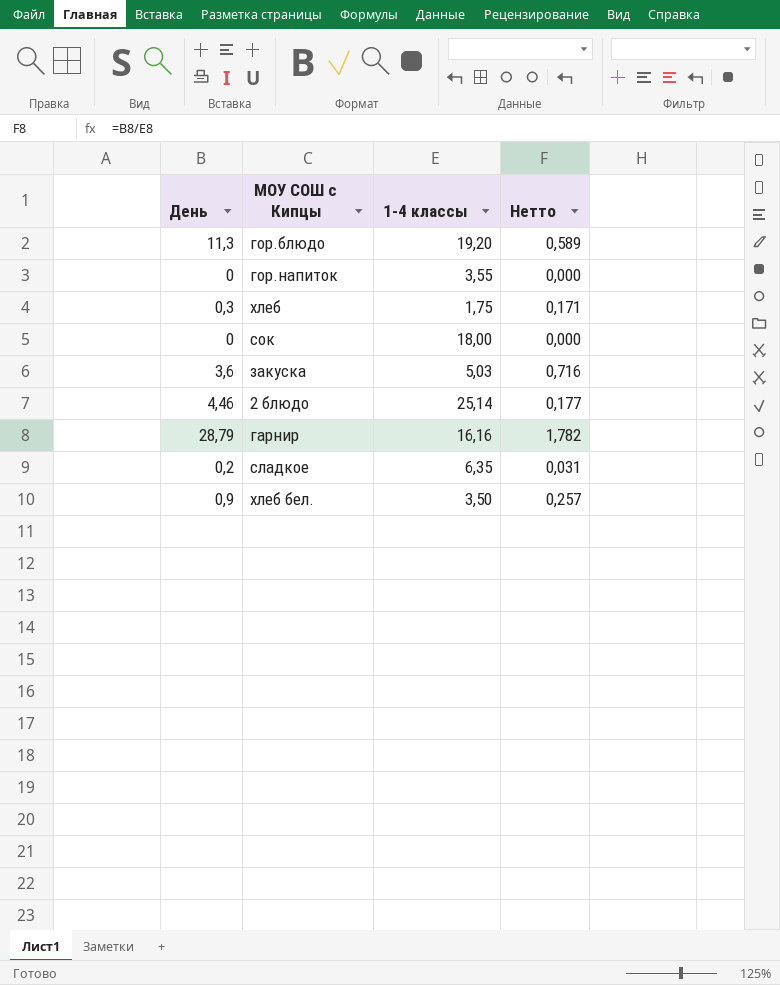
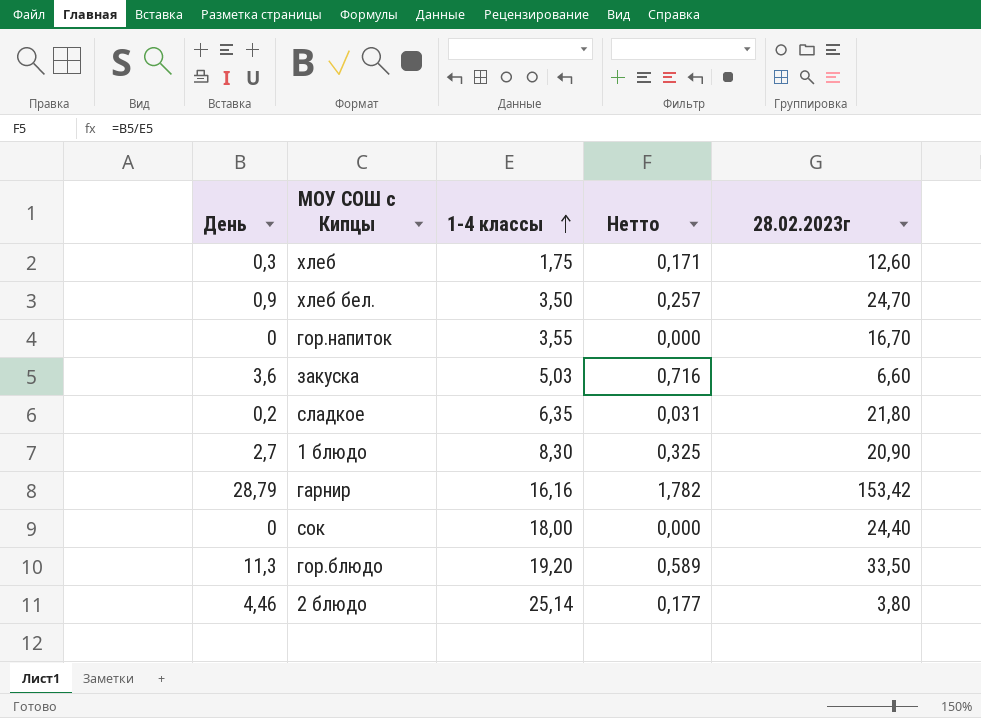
row order: none -> 1-4 классы ascending
column 28.02.2023г | position: none -> 5
row 1 блюдо: none -> 2,7 | 8,30 | 0,325 | 20,90

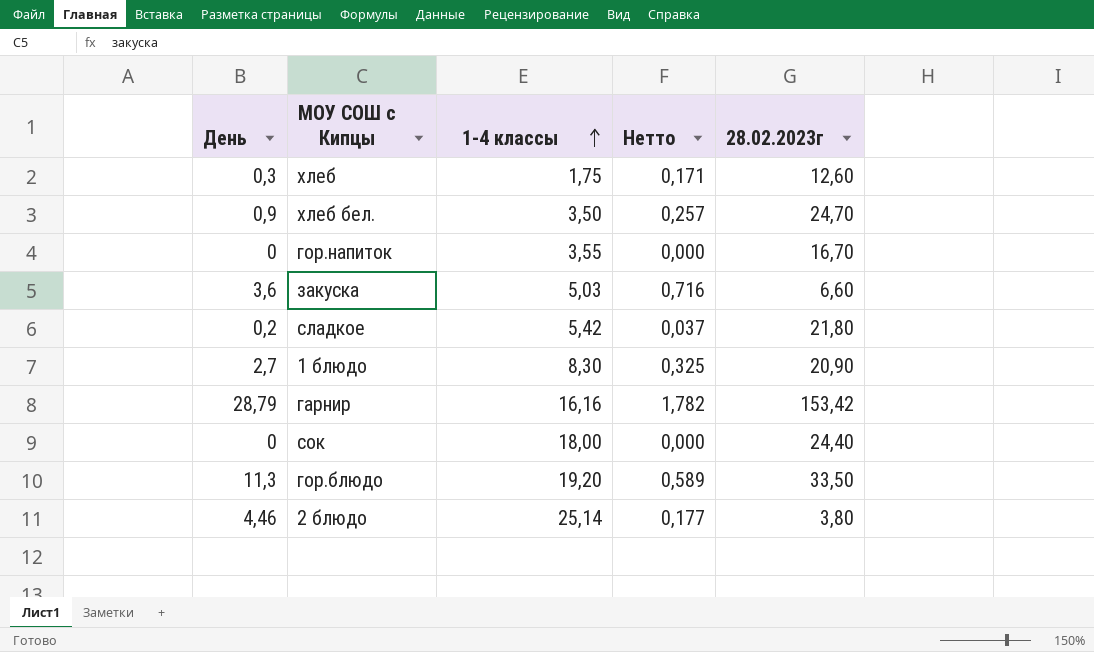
сладкое | 1-4 классы: 6,35 -> 5,42
сладкое | Нетто: 0,031 -> 0,037

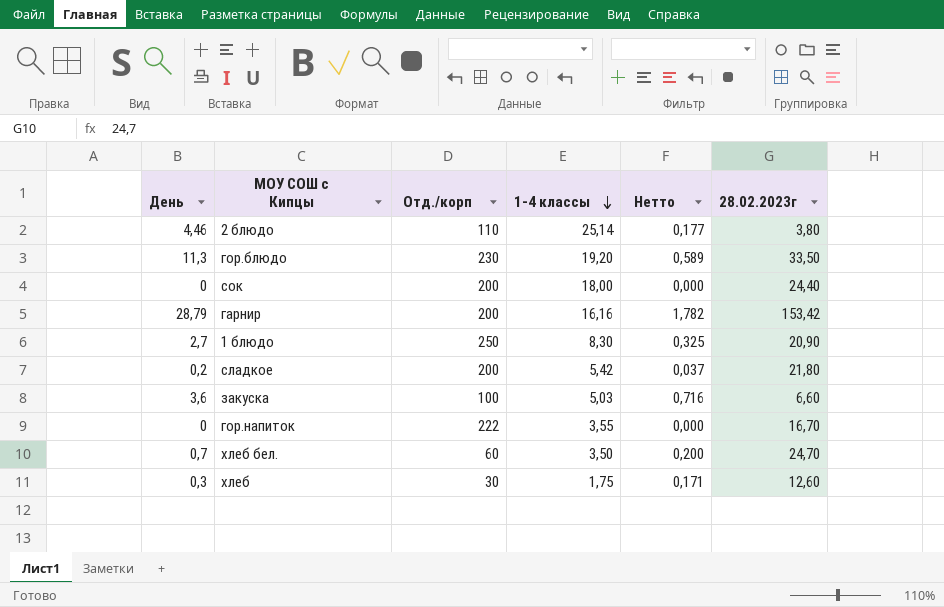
row order: 1-4 классы ascending -> 1-4 классы descending
column Отд./корп | position: none -> 3
хлеб бел. | День: 0,9 -> 0,7
хлеб бел. | Нетто: 0,257 -> 0,200

